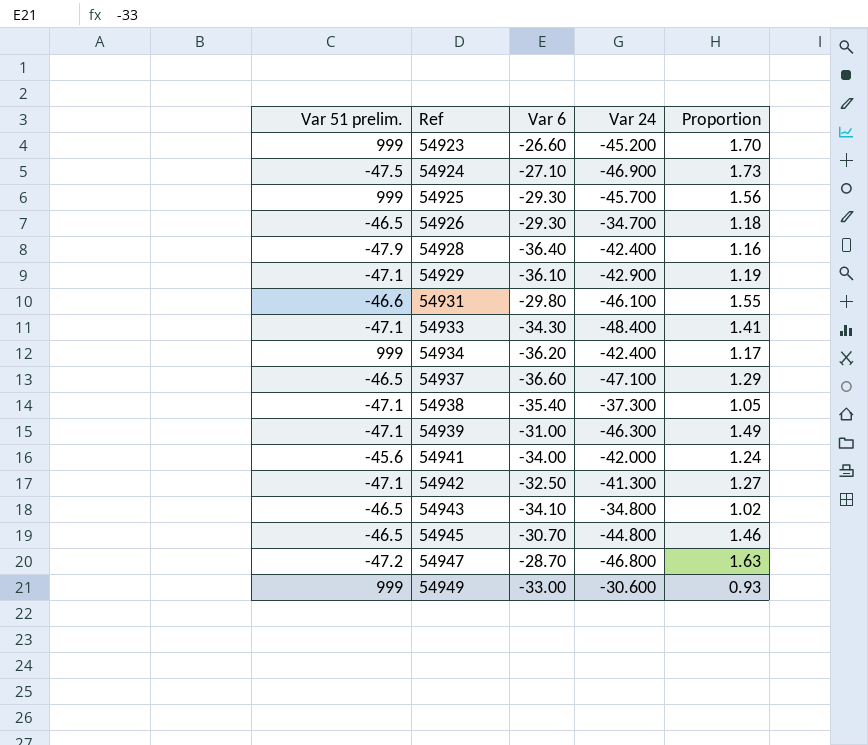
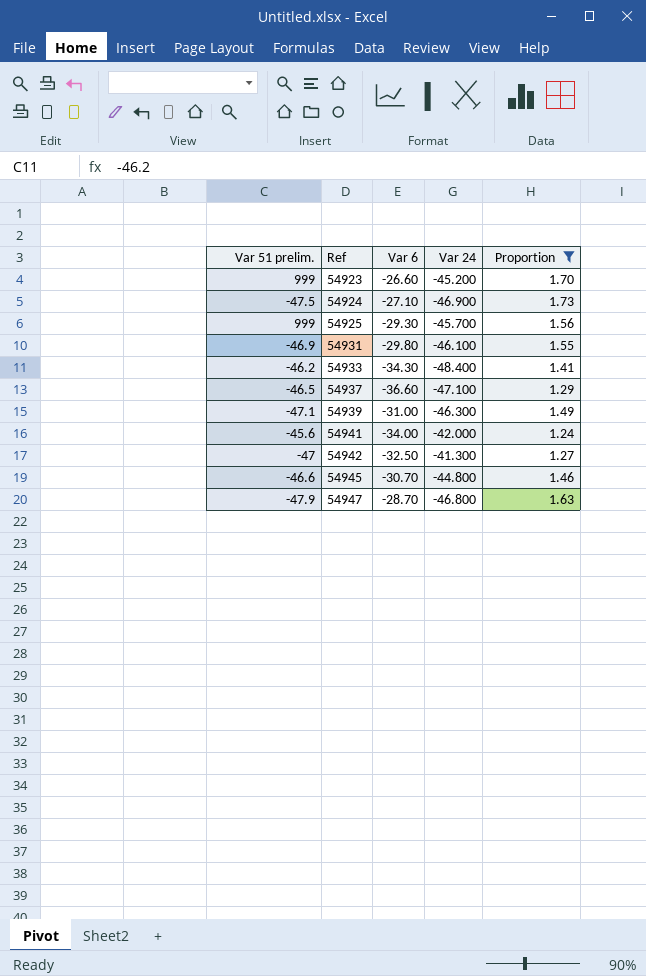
filter: none -> Proportion >= 1.24
54931 | Var 51 prelim.: -46.6 -> -46.9
54933 | Var 51 prelim.: -47.1 -> -46.2
54942 | Var 51 prelim.: -47.1 -> -47
54945 | Var 51 prelim.: -46.5 -> -46.6
54947 | Var 51 prelim.: -47.2 -> -47.9

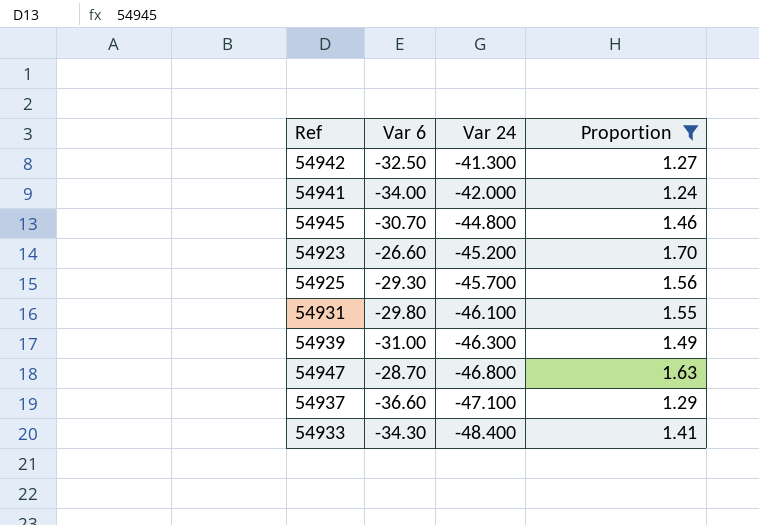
row order: Ref ascending -> Var 24 descending
column Var 51 prelim. | position: 1 -> none
row 54924: -47.5 | -27.10 | -46.900 | 1.73 -> none

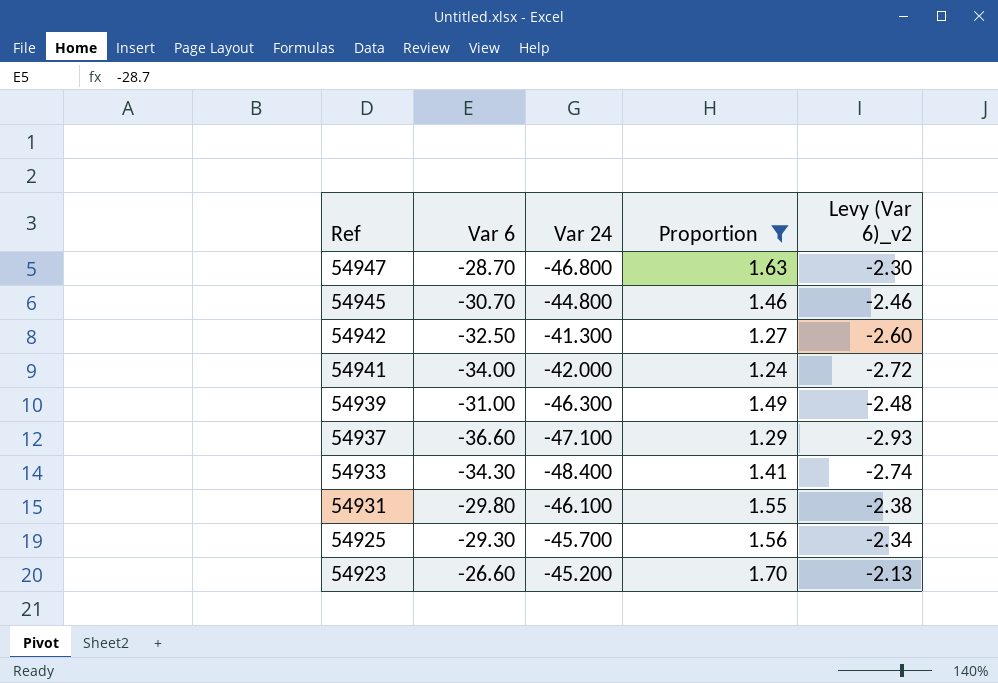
row order: Var 24 descending -> Ref descending
column Levy (Var 6)_v2 | formula: none -> [Var 6] * 0.08

